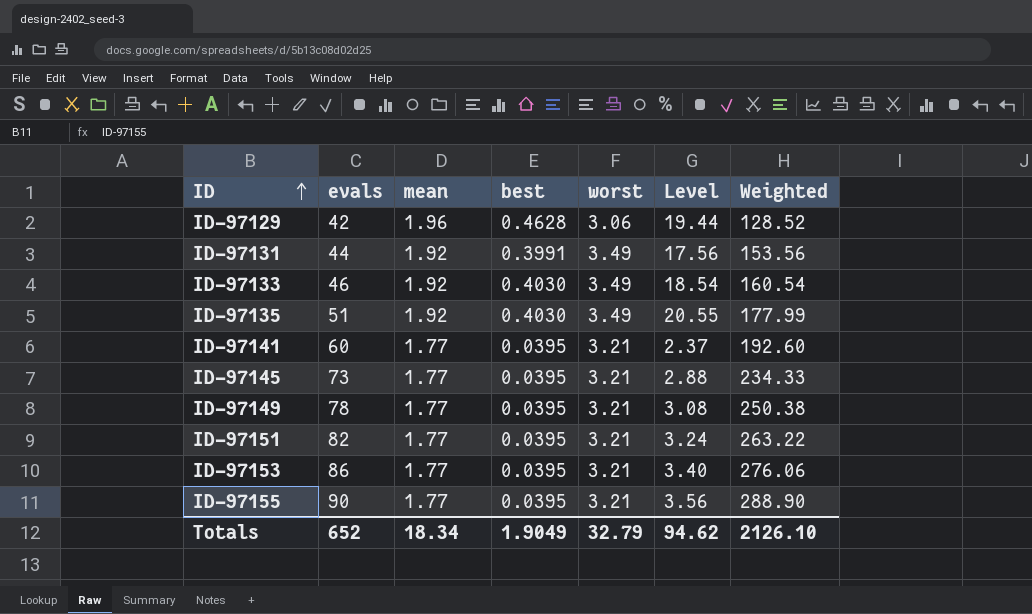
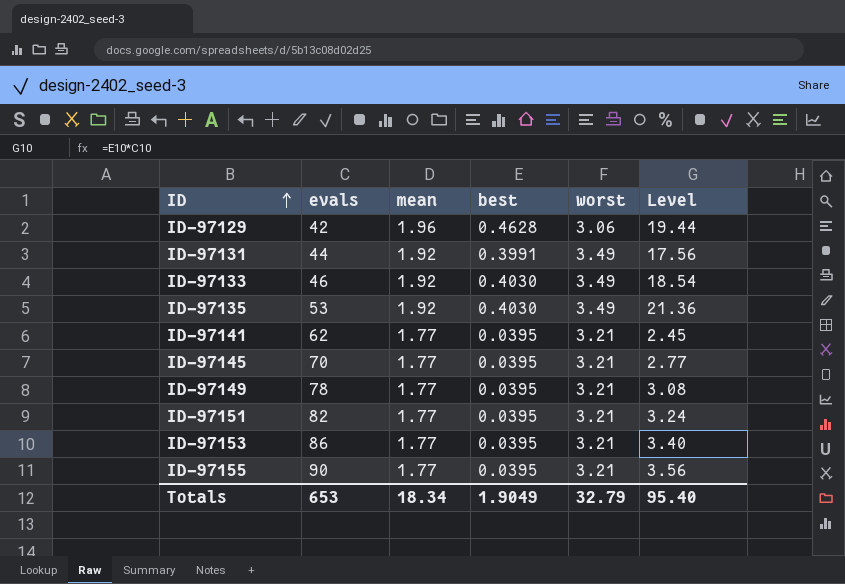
column Weighted | formula: [evals] * [worst] -> none
ID-97135 | evals: 51 -> 53
ID-97135 | Level: 20.55 -> 21.36
ID-97141 | evals: 60 -> 62
ID-97141 | Level: 2.37 -> 2.45
ID-97145 | evals: 73 -> 70
ID-97145 | Level: 2.88 -> 2.77
Totals | evals: 652 -> 653
Totals | Level: 94.62 -> 95.40

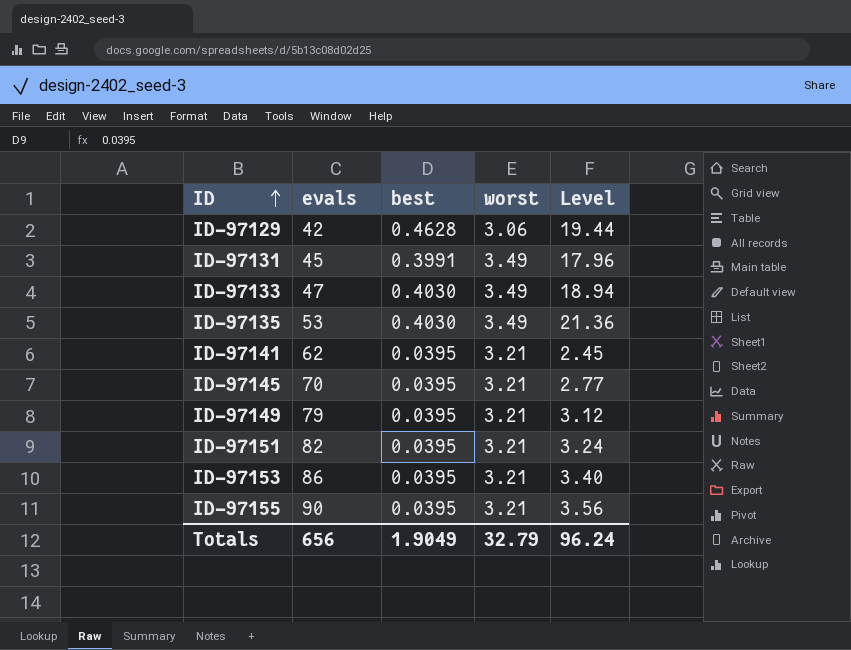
column mean | position: 3 -> none
ID-97131 | evals: 44 -> 45
ID-97131 | Level: 17.56 -> 17.96
ID-97133 | evals: 46 -> 47
ID-97133 | Level: 18.54 -> 18.94
ID-97149 | evals: 78 -> 79
ID-97149 | Level: 3.08 -> 3.12
Totals | evals: 653 -> 656
Totals | Level: 95.40 -> 96.24

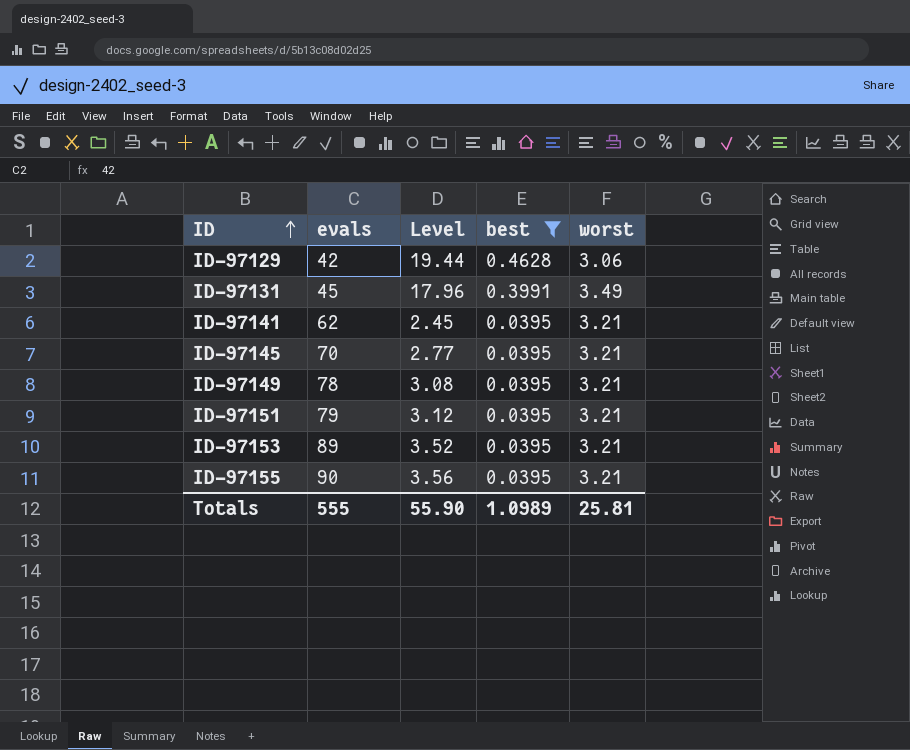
filter: none -> best != 0.4030
column Level | position: 5 -> 3
ID-97149 | evals: 79 -> 78
ID-97149 | Level: 3.12 -> 3.08
ID-97151 | evals: 82 -> 79
ID-97151 | Level: 3.24 -> 3.12
ID-97153 | evals: 86 -> 89
ID-97153 | Level: 3.40 -> 3.52
Totals | evals: 656 -> 555
Totals | Level: 96.24 -> 55.90
Totals | best: 1.9049 -> 1.0989
Totals | worst: 32.79 -> 25.81

